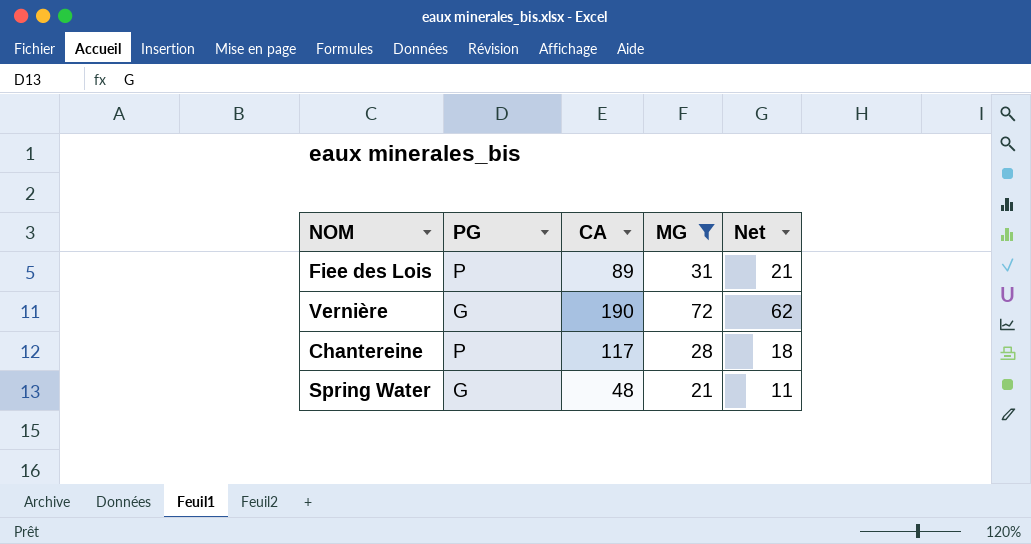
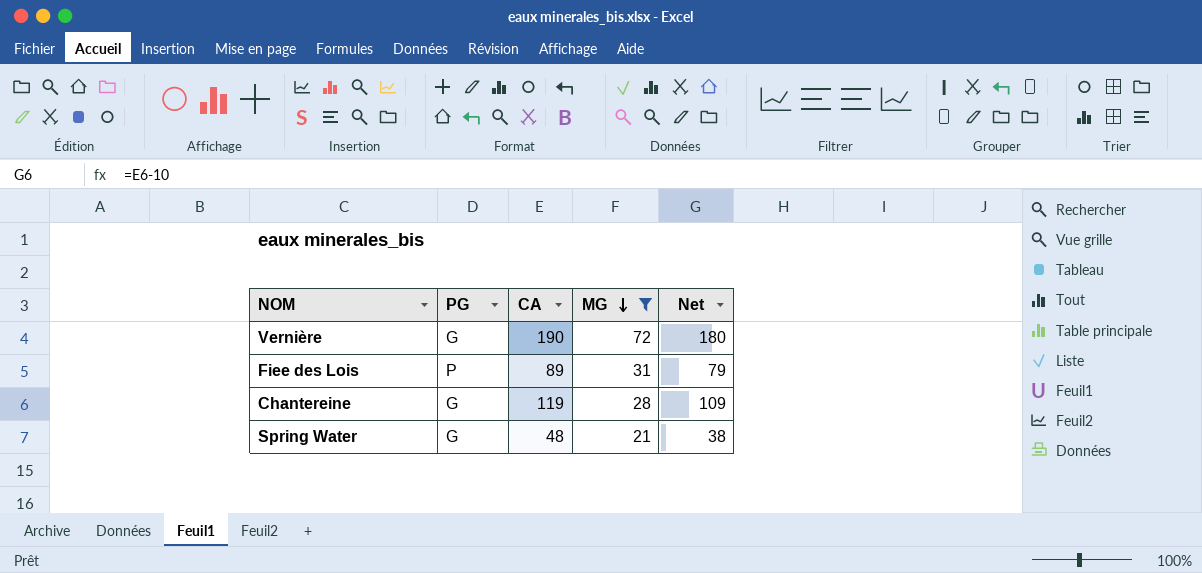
row order: none -> MG descending
column Net | formula: [MG] - 10 -> [CA] - 10
Chantereine | PG: P -> G
Chantereine | CA: 117 -> 119

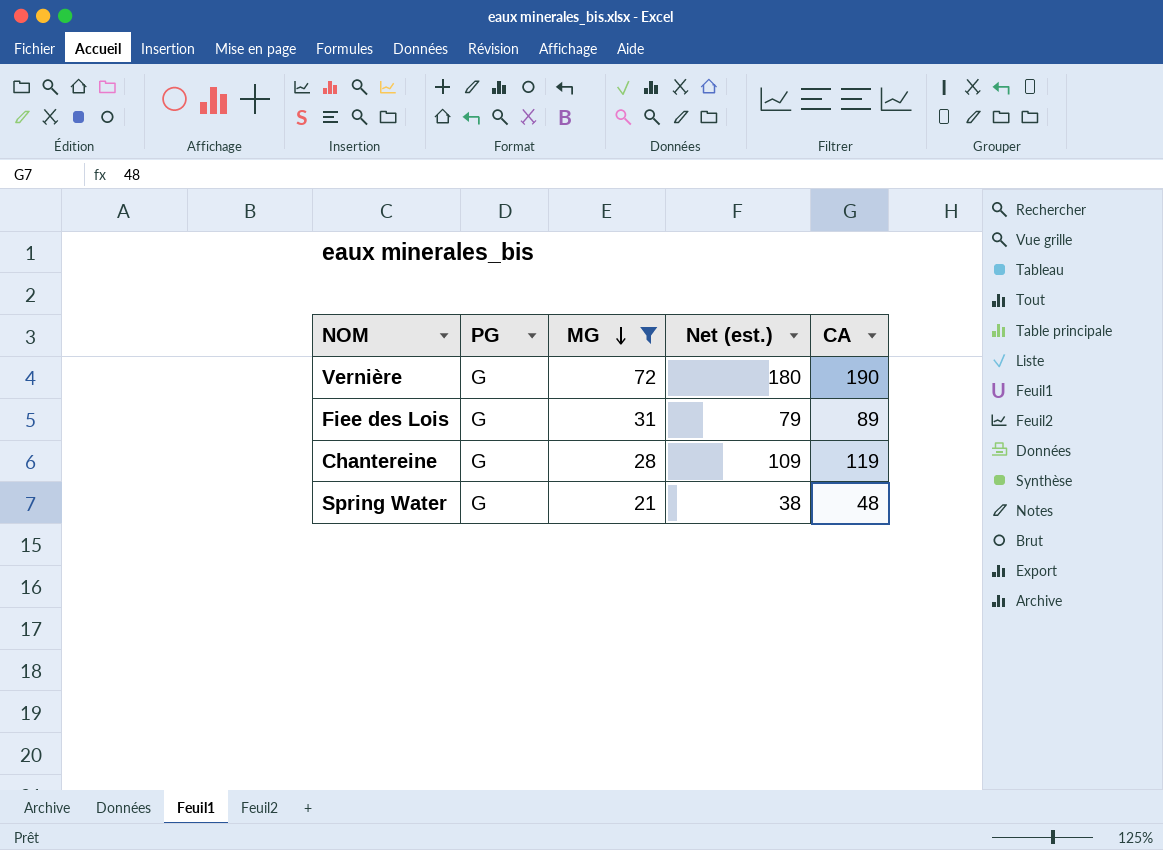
column name: Net -> Net (est.)
column CA | position: 3 -> 5
Fiee des Lois | PG: P -> G

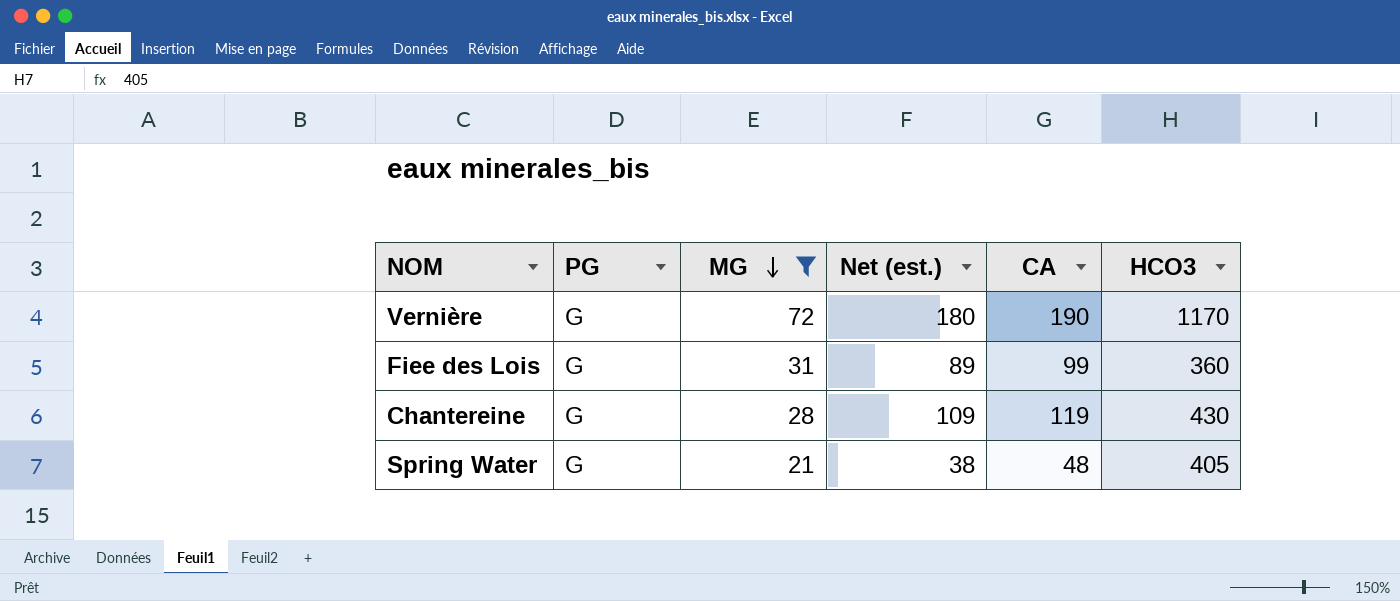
column HCO3 | position: none -> 6
Fiee des Lois | Net (est.): 79 -> 89
Fiee des Lois | CA: 89 -> 99

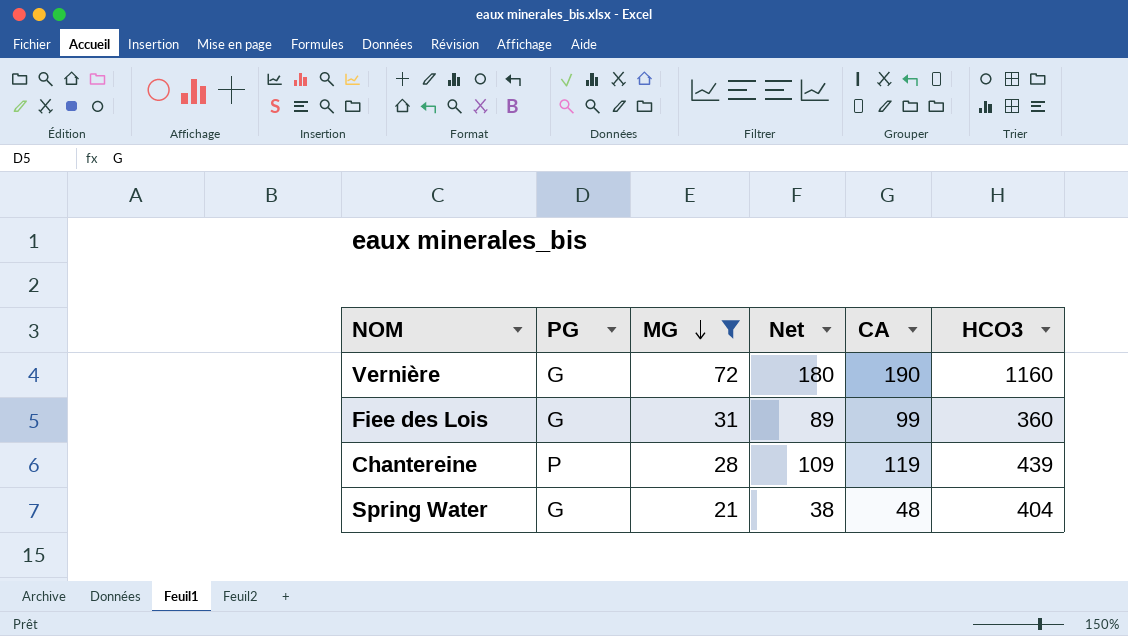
column name: Net (est.) -> Net
Vernière | HCO3: 1170 -> 1160
Chantereine | PG: G -> P
Chantereine | HCO3: 430 -> 439
Spring Water | HCO3: 405 -> 404

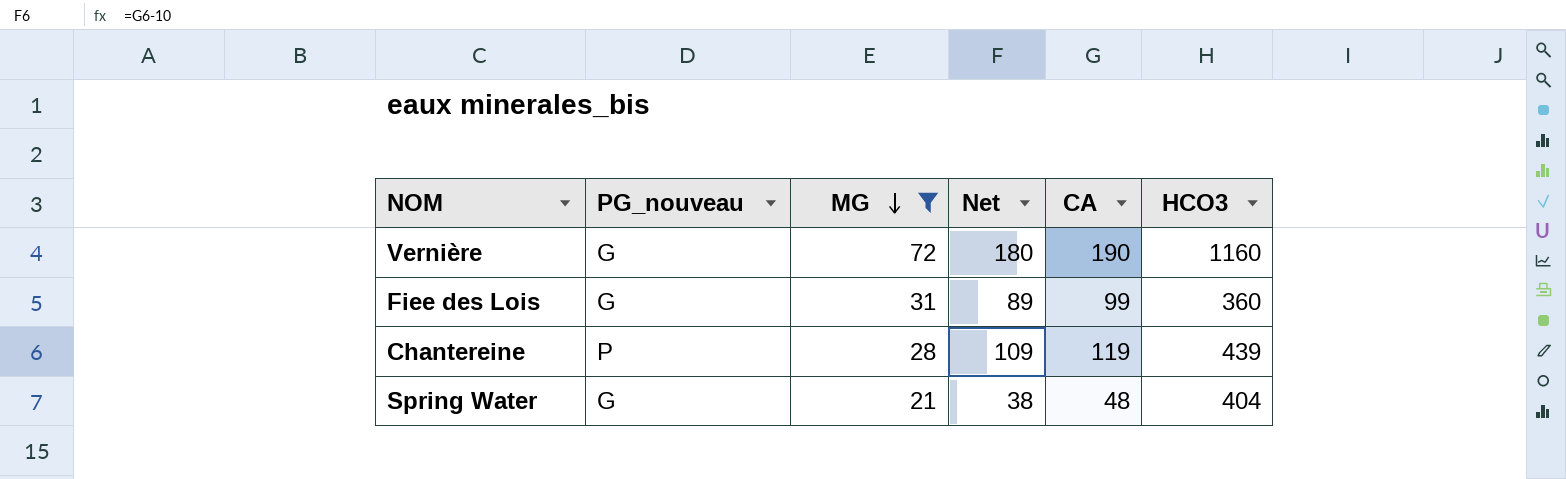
column name: PG -> PG_nouveau

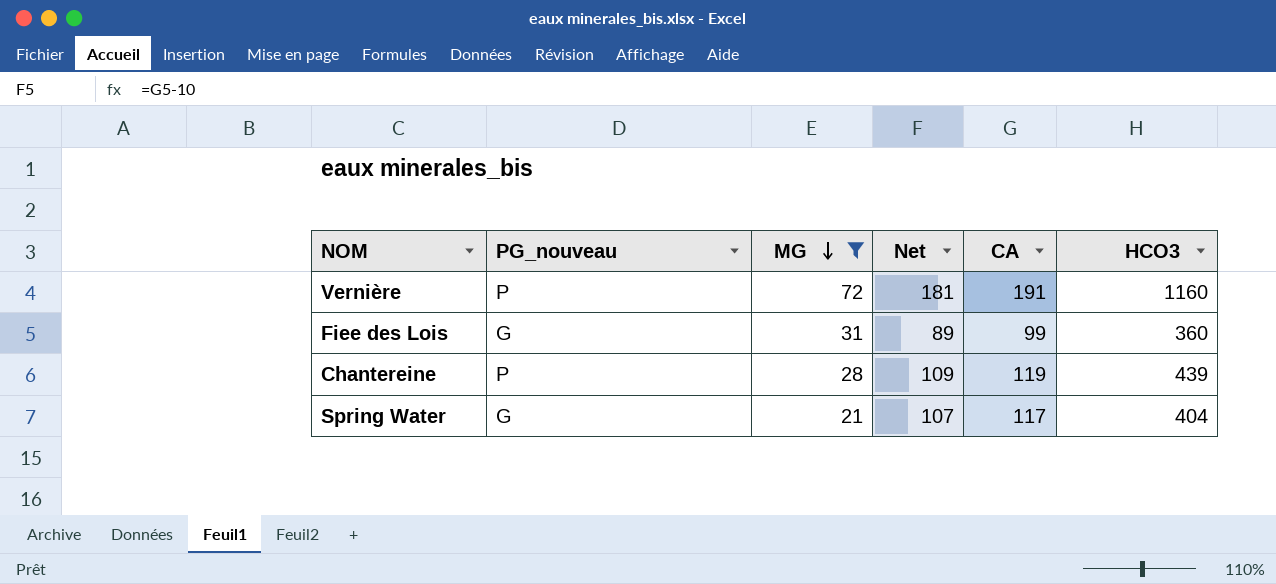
Vernière | PG_nouveau: G -> P
Vernière | Net: 180 -> 181
Vernière | CA: 190 -> 191
Spring Water | Net: 38 -> 107
Spring Water | CA: 48 -> 117

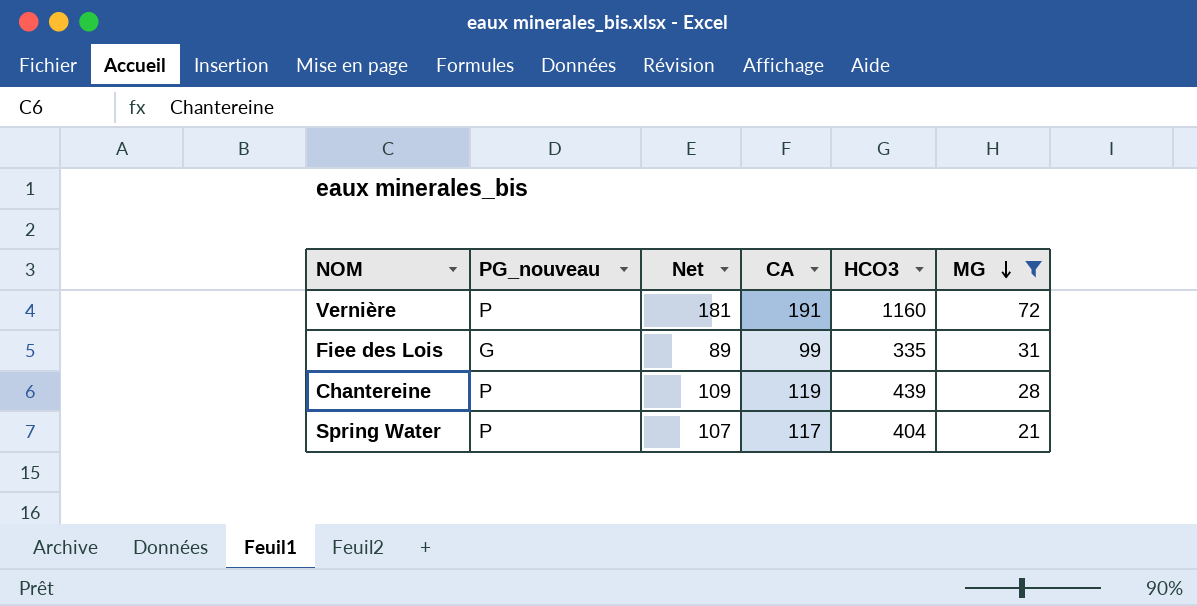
column MG | position: 3 -> 6
Fiee des Lois | HCO3: 360 -> 335
Spring Water | PG_nouveau: G -> P

